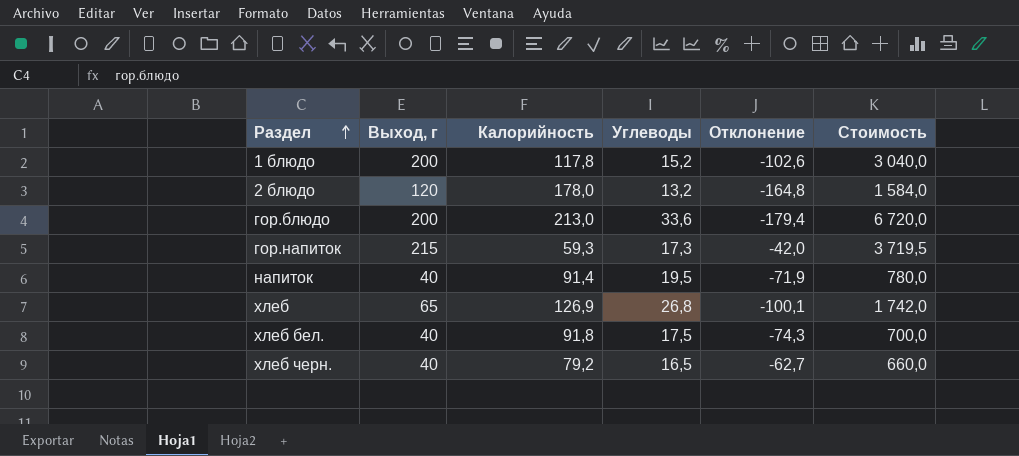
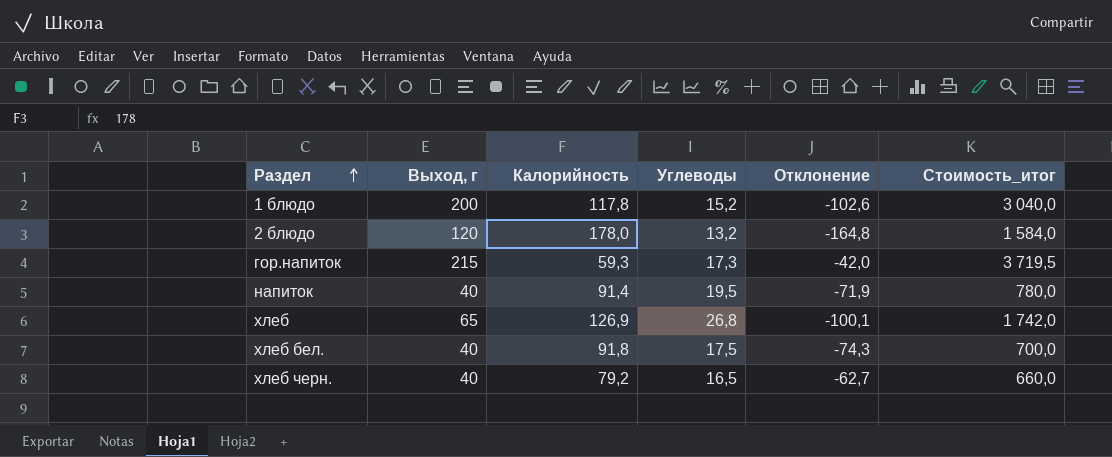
column name: Стоимость -> Стоимость_итог
row гор.блюдо: 200 | 213,0 | 33,6 | -179,4 | 6 720,0 -> none

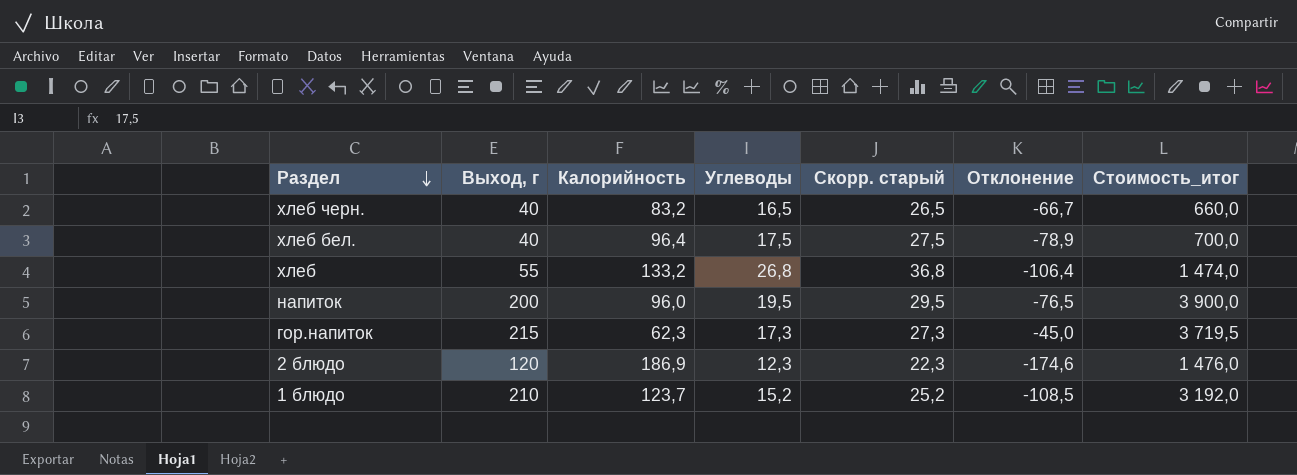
row order: Раздел ascending -> Раздел descending
column Скорр. старый | formula: none -> [Углеводы] + 10
хлеб черн. | Калорийность: 79,2 -> 83,2
хлеб черн. | Отклонение: -62,7 -> -66,7
хлеб бел. | Калорийность: 91,8 -> 96,4
хлеб бел. | Отклонение: -74,3 -> -78,9
хлеб | Выход, г: 65 -> 55
хлеб | Калорийность: 126,9 -> 133,2
хлеб | Отклонение: -100,1 -> -106,4
хлеб | Стоимость_итог: 1 742,0 -> 1 474,0
напиток | Выход, г: 40 -> 200
напиток | Калорийность: 91,4 -> 96,0
напиток | Отклонение: -71,9 -> -76,5
напиток | Стоимость_итог: 780,0 -> 3 900,0
гор.напиток | Калорийность: 59,3 -> 62,3
гор.напиток | Отклонение: -42,0 -> -45,0
2 блюдо | Калорийность: 178,0 -> 186,9
2 блюдо | Углеводы: 13,2 -> 12,3
2 блюдо | Отклонение: -164,8 -> -174,6
2 блюдо | Стоимость_итог: 1 584,0 -> 1 476,0
1 блюдо | Выход, г: 200 -> 210
1 блюдо | Калорийность: 117,8 -> 123,7
1 блюдо | Отклонение: -102,6 -> -108,5
1 блюдо | Стоимость_итог: 3 040,0 -> 3 192,0

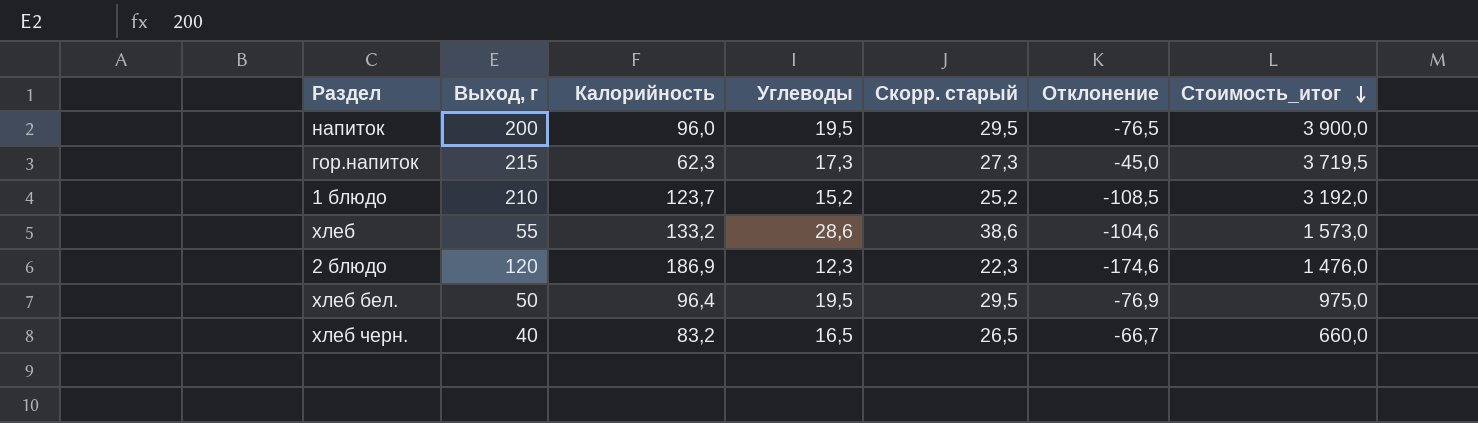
row order: Раздел descending -> Стоимость_итог descending
хлеб | Углеводы: 26,8 -> 28,6
хлеб | Скорр. старый: 36,8 -> 38,6
хлеб | Отклонение: -106,4 -> -104,6
хлеб | Стоимость_итог: 1 474,0 -> 1 573,0
хлеб бел. | Выход, г: 40 -> 50
хлеб бел. | Углеводы: 17,5 -> 19,5
хлеб бел. | Скорр. старый: 27,5 -> 29,5
хлеб бел. | Отклонение: -78,9 -> -76,9
хлеб бел. | Стоимость_итог: 700,0 -> 975,0

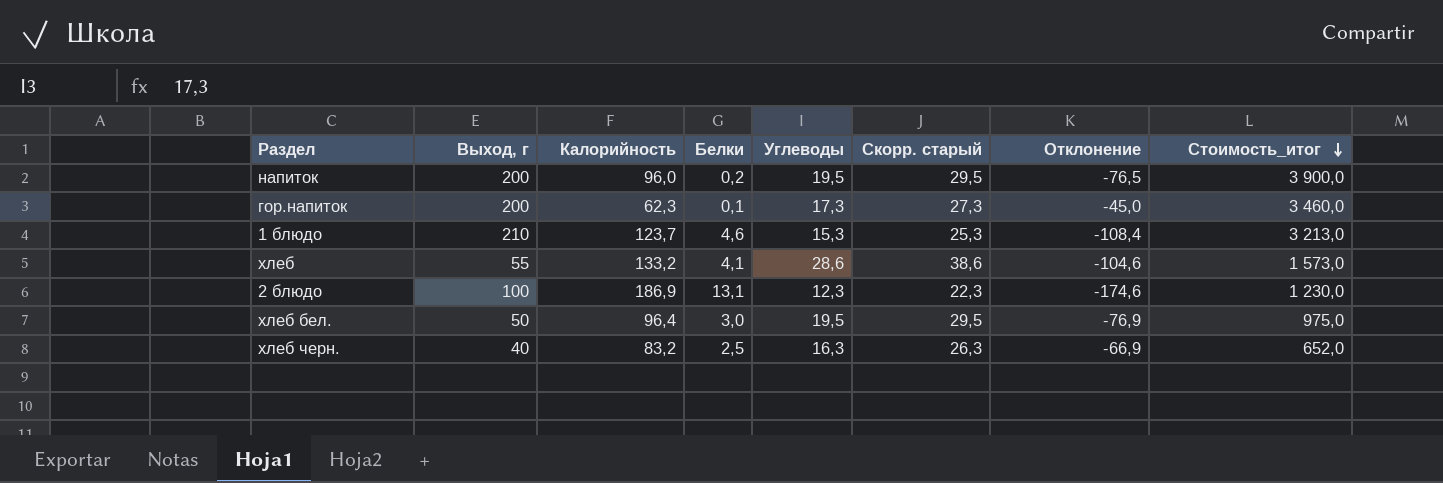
column Белки | position: none -> 4
гор.напиток | Выход, г: 215 -> 200
гор.напиток | Стоимость_итог: 3 719,5 -> 3 460,0
1 блюдо | Углеводы: 15,2 -> 15,3
1 блюдо | Скорр. старый: 25,2 -> 25,3
1 блюдо | Отклонение: -108,5 -> -108,4
1 блюдо | Стоимость_итог: 3 192,0 -> 3 213,0
2 блюдо | Выход, г: 120 -> 100
2 блюдо | Стоимость_итог: 1 476,0 -> 1 230,0
хлеб черн. | Углеводы: 16,5 -> 16,3
хлеб черн. | Скорр. старый: 26,5 -> 26,3
хлеб черн. | Отклонение: -66,7 -> -66,9
хлеб черн. | Стоимость_итог: 660,0 -> 652,0

